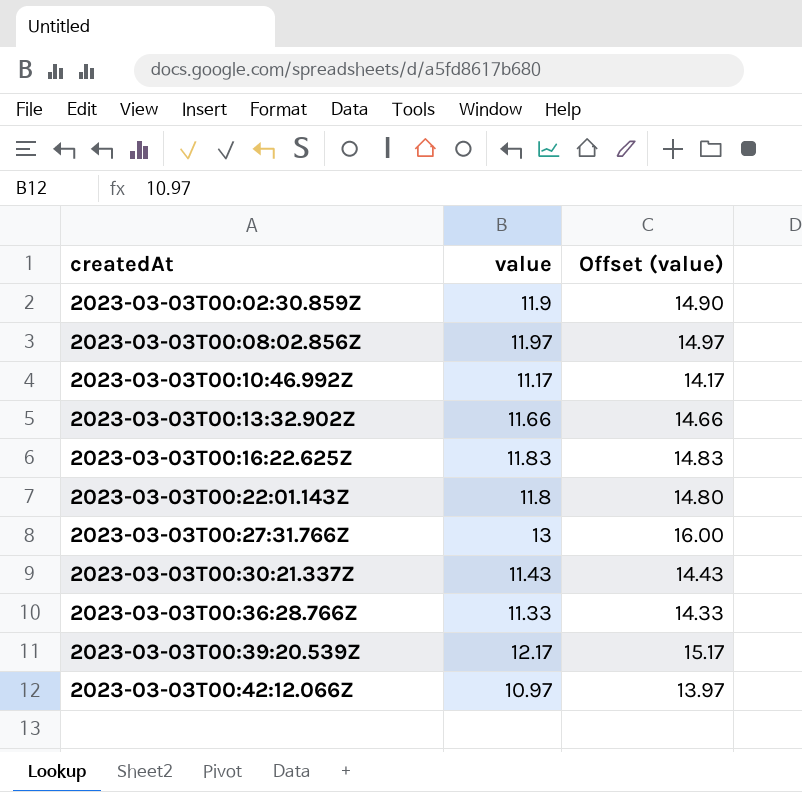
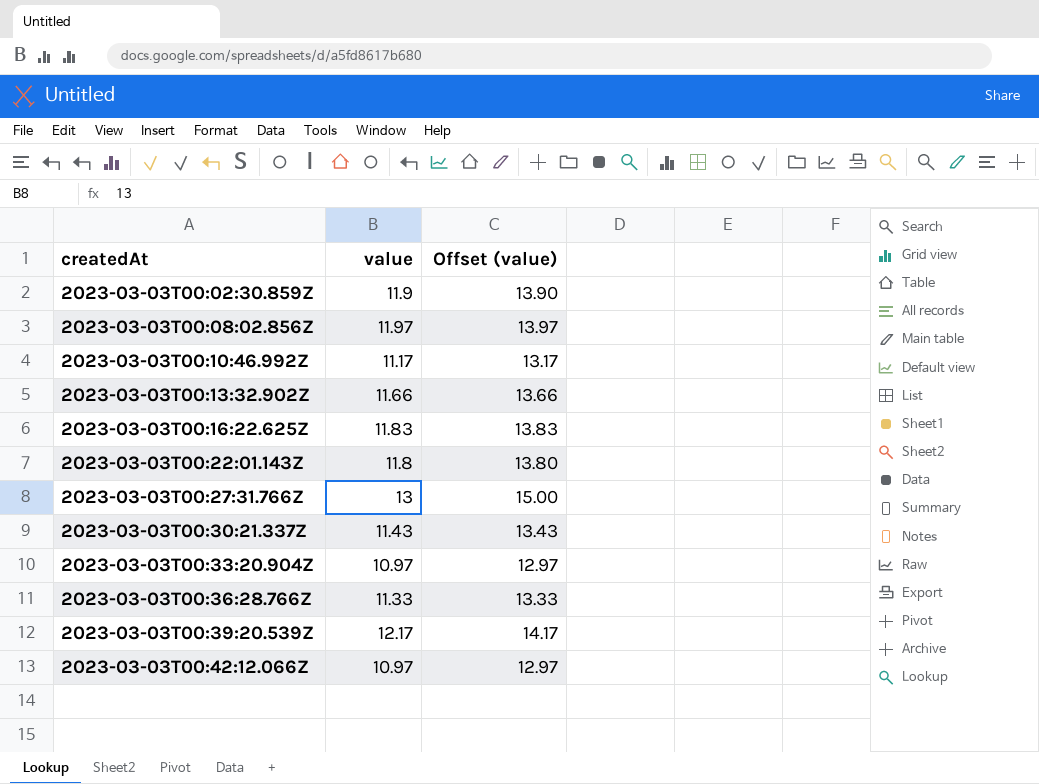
column Offset (value) | formula: [value] + 3 -> [value] + 2
row 2023-03-03T00:33:20.904Z: none -> 10.97 | 12.97

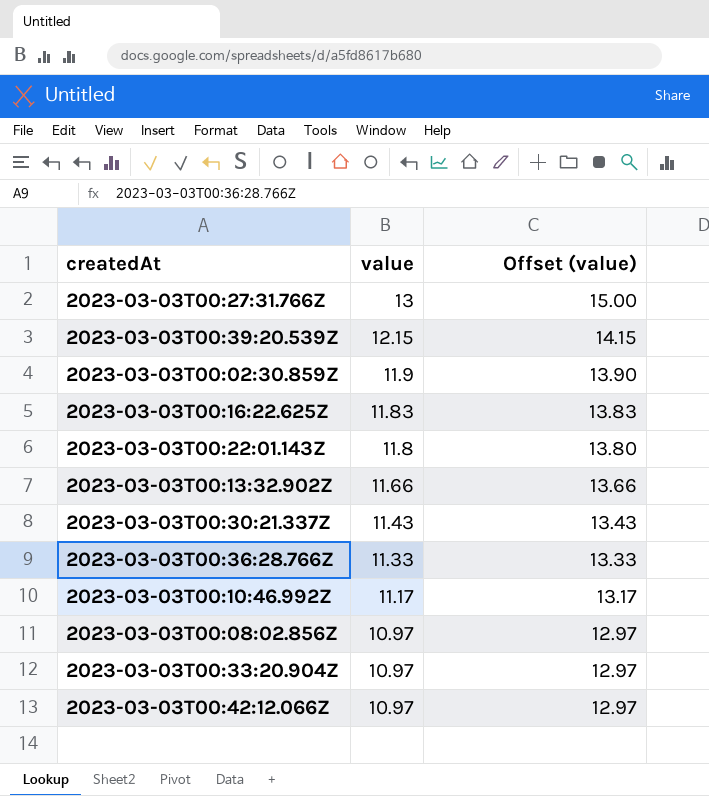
row order: createdAt ascending -> value descending
2023-03-03T00:39:20.539Z | value: 12.17 -> 12.15
2023-03-03T00:39:20.539Z | Offset (value): 14.17 -> 14.15
2023-03-03T00:08:02.856Z | value: 11.97 -> 10.97
2023-03-03T00:08:02.856Z | Offset (value): 13.97 -> 12.97

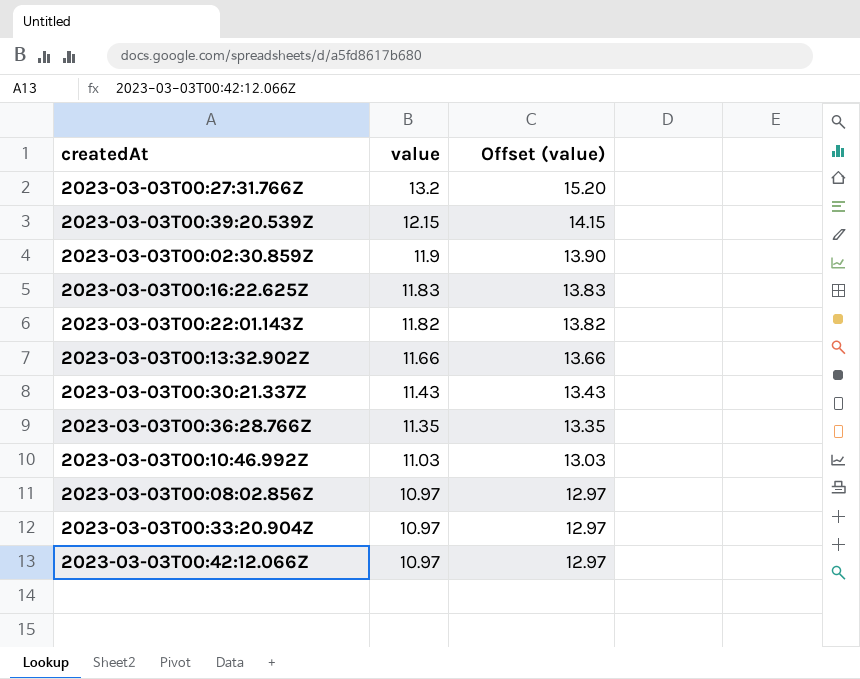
2023-03-03T00:27:31.766Z | value: 13 -> 13.2
2023-03-03T00:27:31.766Z | Offset (value): 15.00 -> 15.20
2023-03-03T00:22:01.143Z | value: 11.8 -> 11.82
2023-03-03T00:22:01.143Z | Offset (value): 13.80 -> 13.82
2023-03-03T00:36:28.766Z | value: 11.33 -> 11.35
2023-03-03T00:36:28.766Z | Offset (value): 13.33 -> 13.35
2023-03-03T00:10:46.992Z | value: 11.17 -> 11.03
2023-03-03T00:10:46.992Z | Offset (value): 13.17 -> 13.03

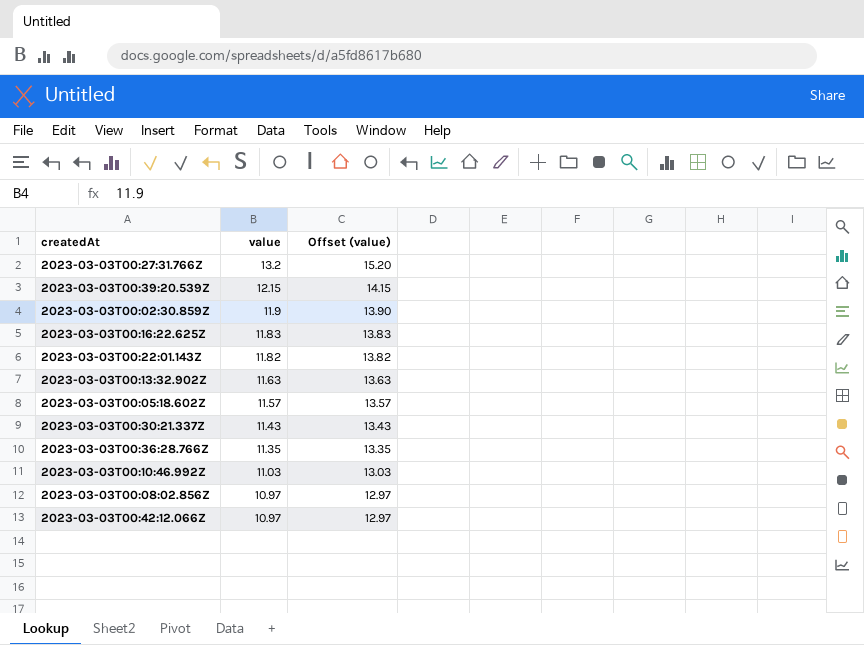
row 2023-03-03T00:33:20.904Z: 10.97 | 12.97 -> none
2023-03-03T00:13:32.902Z | value: 11.66 -> 11.63
2023-03-03T00:13:32.902Z | Offset (value): 13.66 -> 13.63
row 2023-03-03T00:05:18.602Z: none -> 11.57 | 13.57

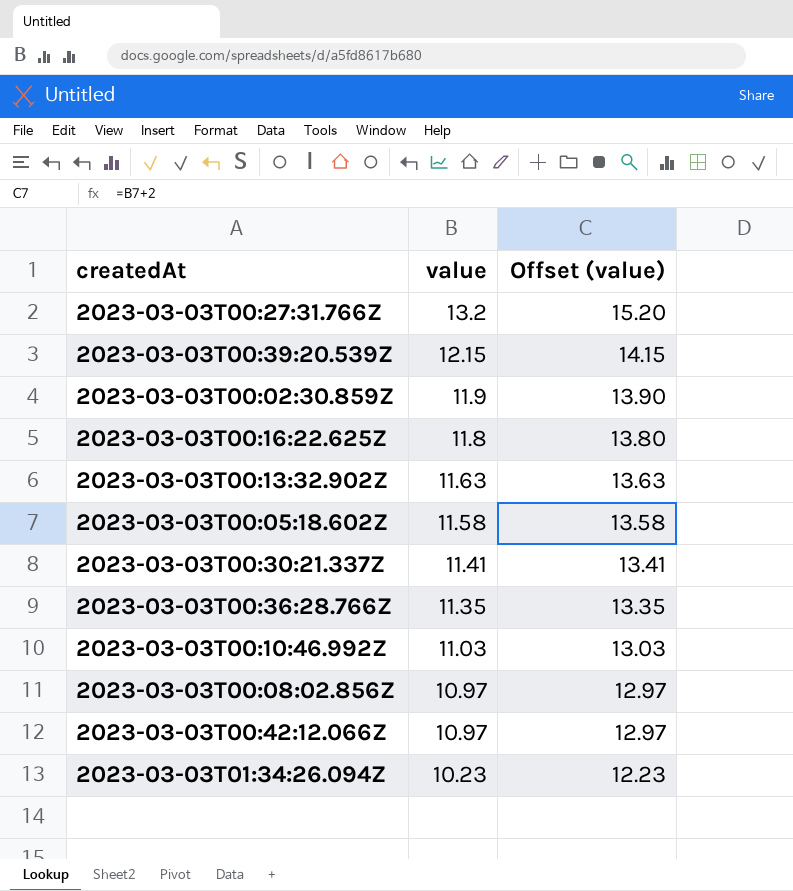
row 2023-03-03T00:22:01.143Z: 11.82 | 13.82 -> none
2023-03-03T00:16:22.625Z | value: 11.83 -> 11.8
2023-03-03T00:16:22.625Z | Offset (value): 13.83 -> 13.80
2023-03-03T00:05:18.602Z | value: 11.57 -> 11.58
2023-03-03T00:05:18.602Z | Offset (value): 13.57 -> 13.58
2023-03-03T00:30:21.337Z | value: 11.43 -> 11.41
2023-03-03T00:30:21.337Z | Offset (value): 13.43 -> 13.41
row 2023-03-03T01:34:26.094Z: none -> 10.23 | 12.23

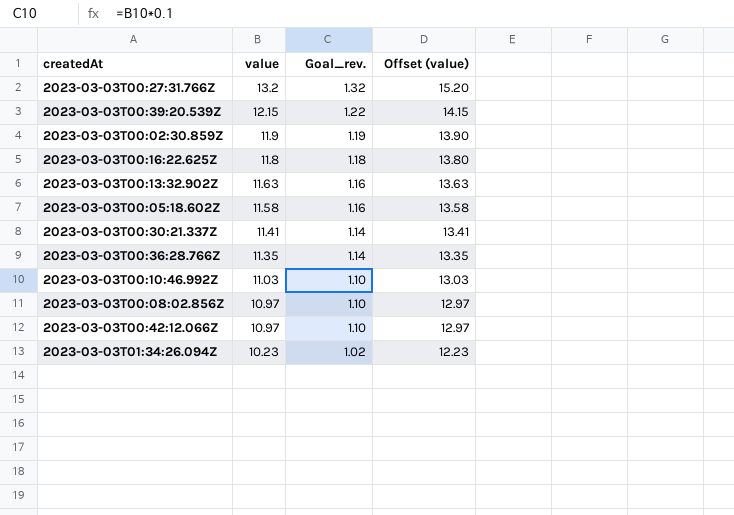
column Goal_rev. | formula: none -> [value] * 0.1

